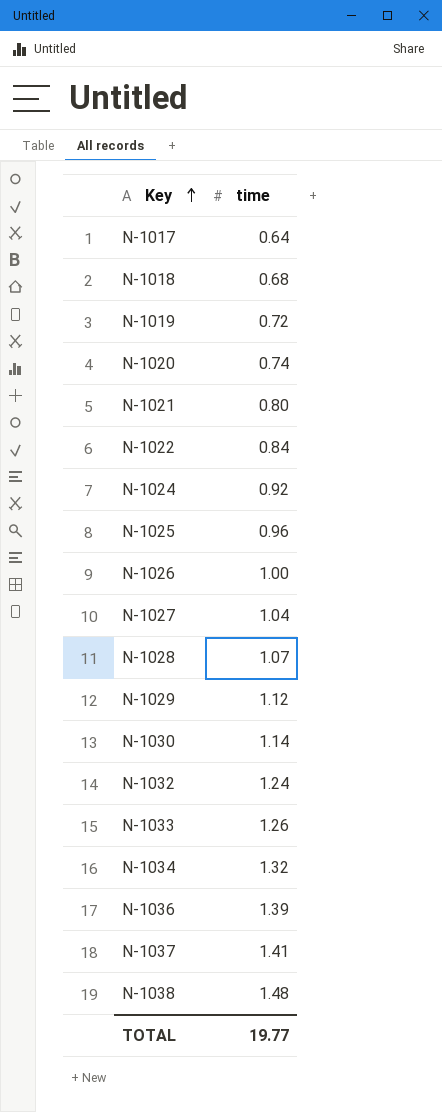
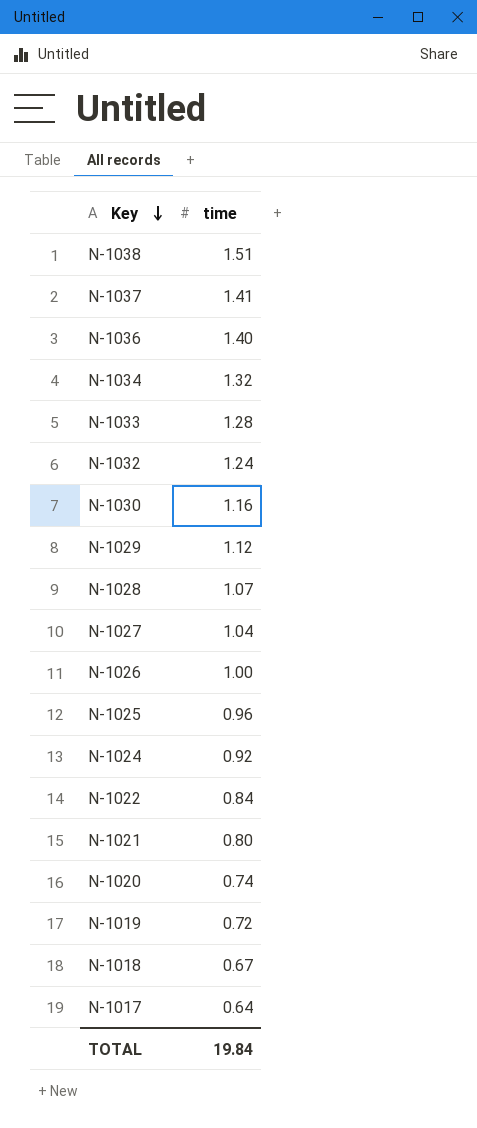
row order: Key ascending -> Key descending
N-1038 | time: 1.48 -> 1.51
N-1036 | time: 1.39 -> 1.40
N-1033 | time: 1.26 -> 1.28
N-1030 | time: 1.14 -> 1.16
N-1018 | time: 0.68 -> 0.67
TOTAL | time: 19.77 -> 19.84

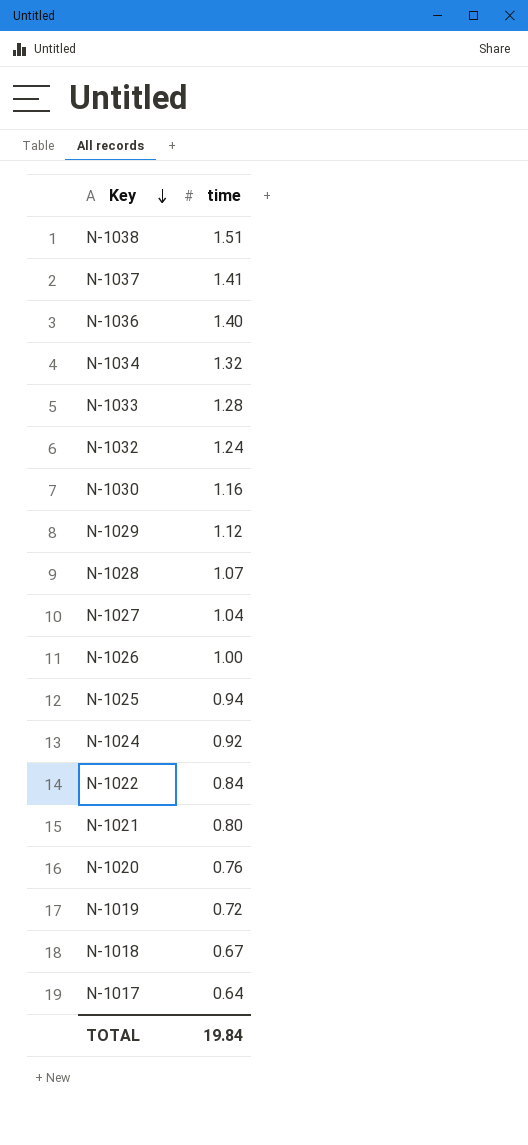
N-1025 | time: 0.96 -> 0.94
N-1020 | time: 0.74 -> 0.76

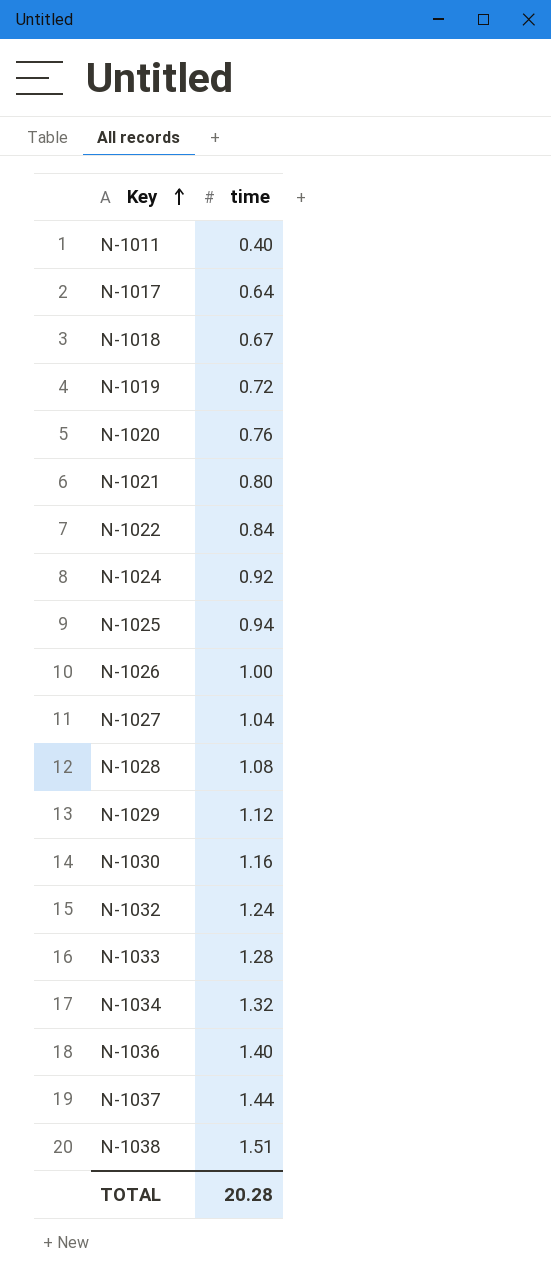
row order: Key descending -> Key ascending
row N-1011: none -> 0.40
N-1028 | time: 1.07 -> 1.08
N-1037 | time: 1.41 -> 1.44
TOTAL | time: 19.84 -> 20.28

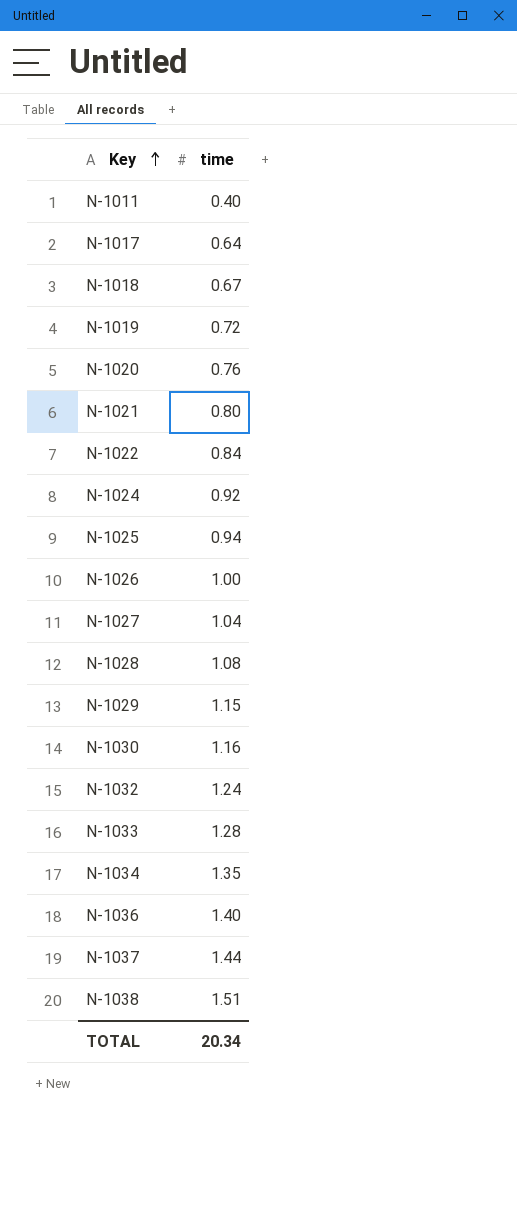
N-1029 | time: 1.12 -> 1.15
N-1034 | time: 1.32 -> 1.35
TOTAL | time: 20.28 -> 20.34

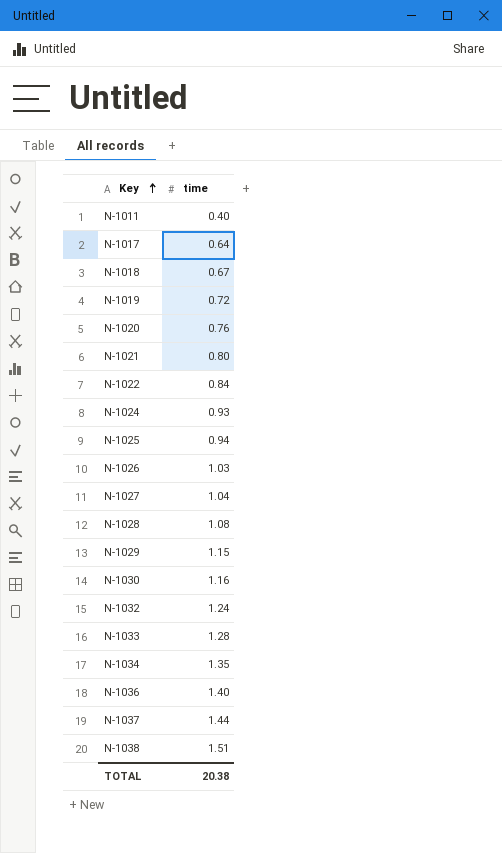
N-1024 | time: 0.92 -> 0.93
N-1026 | time: 1.00 -> 1.03
TOTAL | time: 20.34 -> 20.38

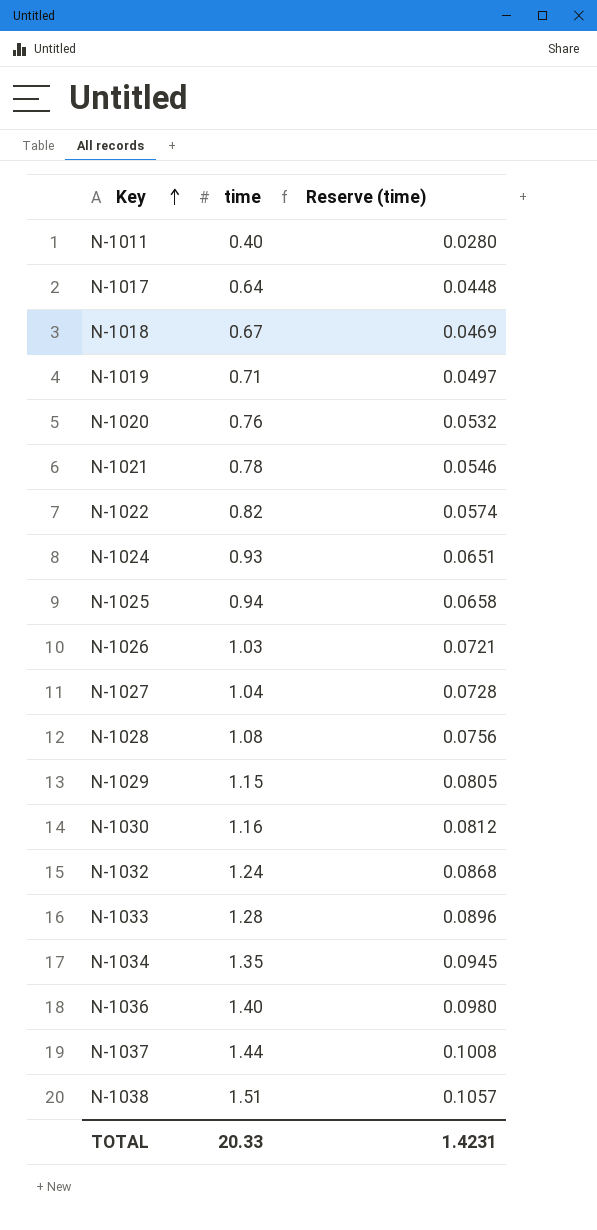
column Reserve (time) | formula: none -> [time] * 0.07
N-1019 | time: 0.72 -> 0.71
N-1021 | time: 0.80 -> 0.78
N-1022 | time: 0.84 -> 0.82
TOTAL | time: 20.38 -> 20.33

